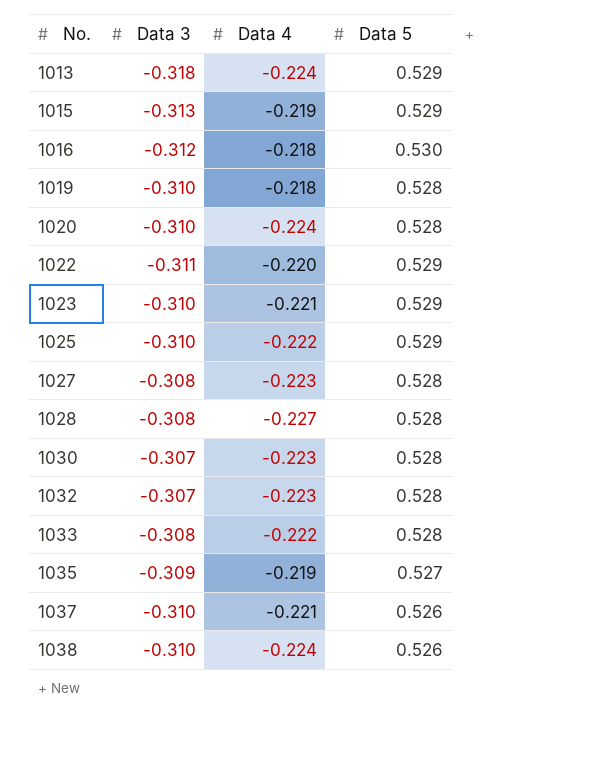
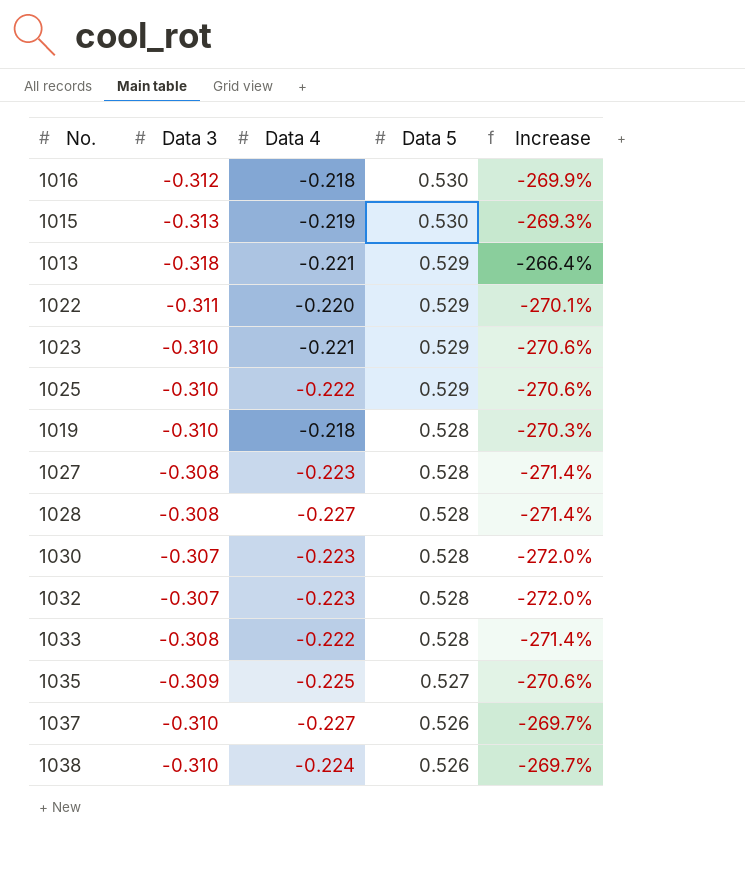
row order: No. ascending -> Data 5 descending
column Increase | formula: none -> ([Data 5] - [Data 3]) / [Data 3]
row 1020: -0.310 | -0.224 | 0.528 -> none
1015 | Data 5: 0.529 -> 0.530
1013 | Data 4: -0.224 -> -0.221
1035 | Data 4: -0.219 -> -0.225
1037 | Data 4: -0.221 -> -0.227

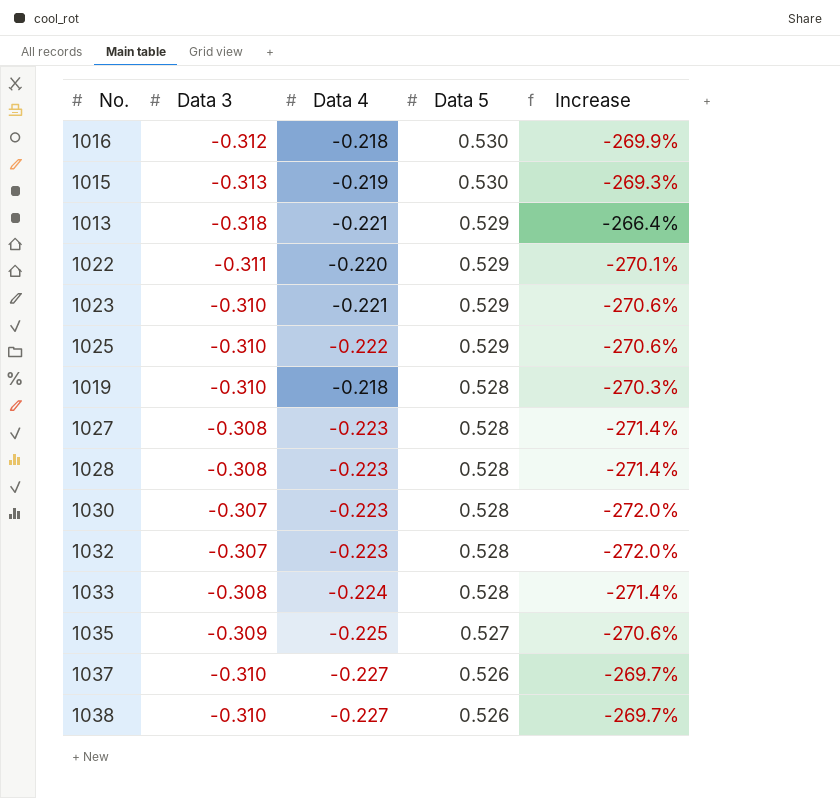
1028 | Data 4: -0.227 -> -0.223
1033 | Data 4: -0.222 -> -0.224
1038 | Data 4: -0.224 -> -0.227

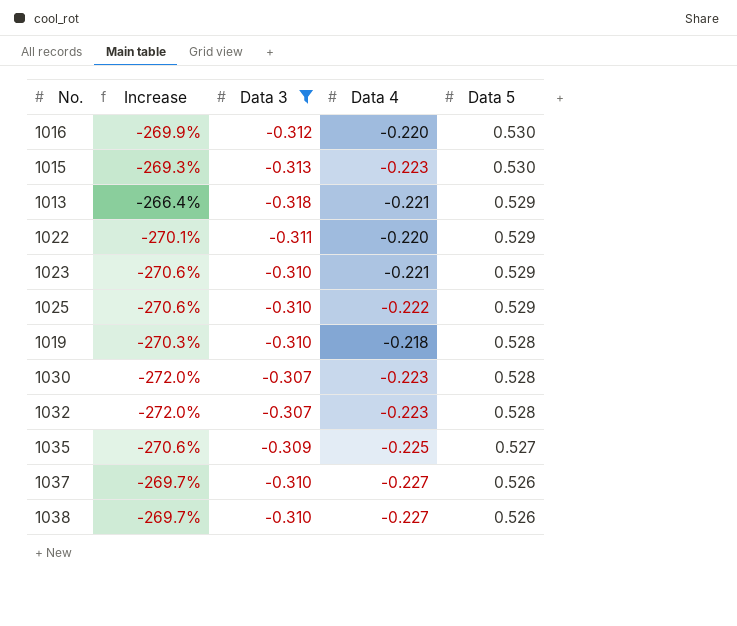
filter: none -> Data 3 != -0.308
column Increase | position: 5 -> 2
1016 | Data 4: -0.218 -> -0.220
1015 | Data 4: -0.219 -> -0.223

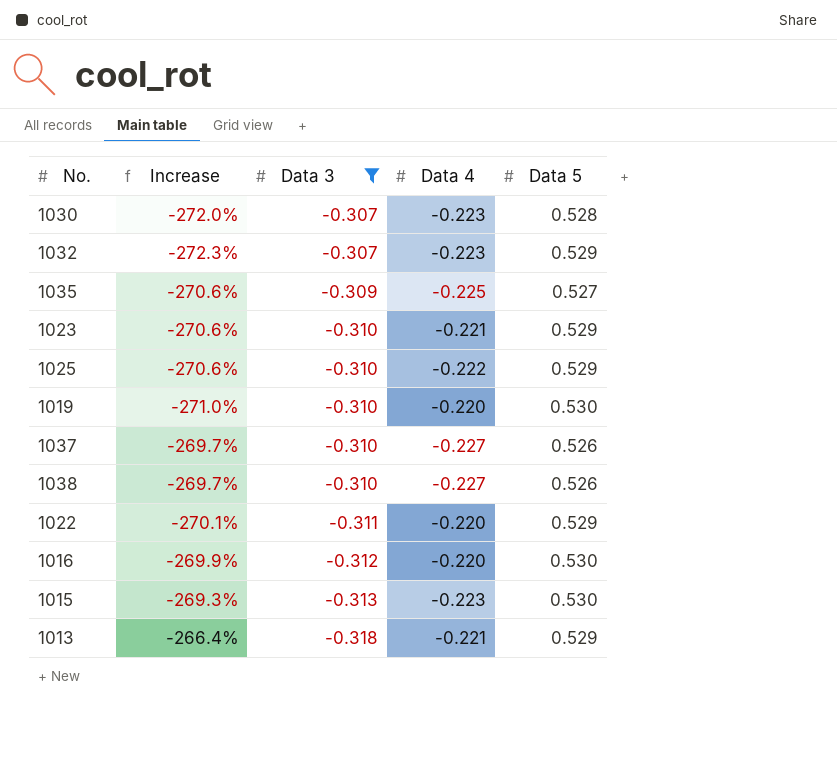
row order: Data 5 descending -> Data 3 descending
1032 | Increase: -272.0% -> -272.3%
1032 | Data 5: 0.528 -> 0.529
1019 | Increase: -270.3% -> -271.0%
1019 | Data 4: -0.218 -> -0.220
1019 | Data 5: 0.528 -> 0.530

